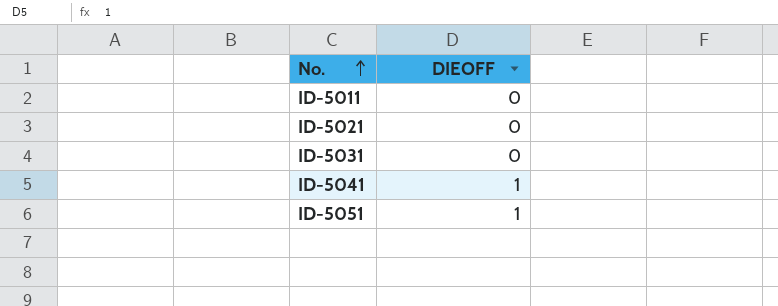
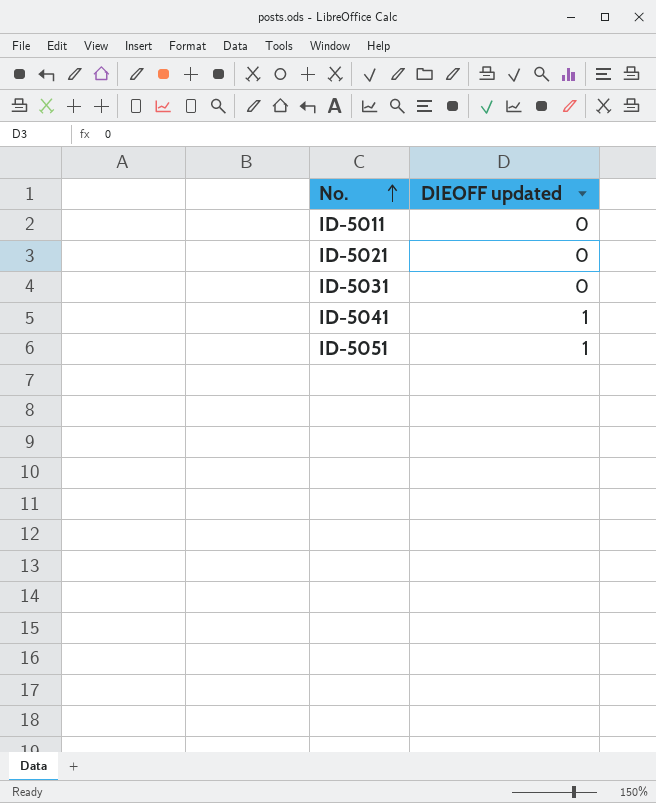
column name: DIEOFF -> DIEOFF updated

